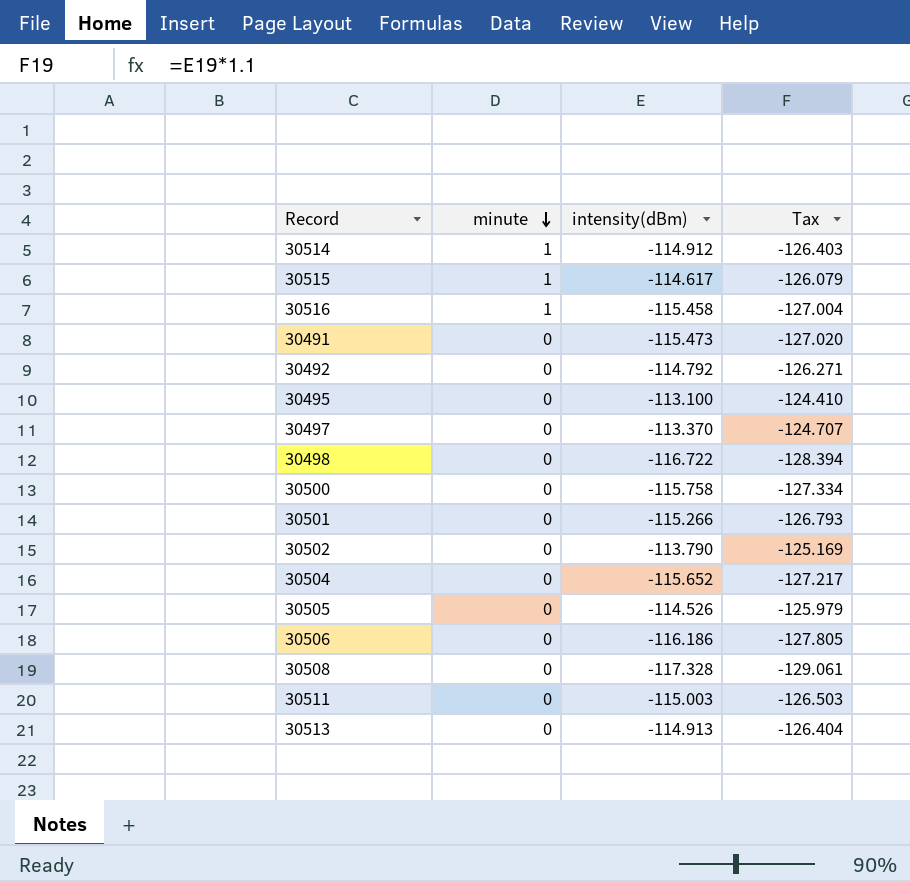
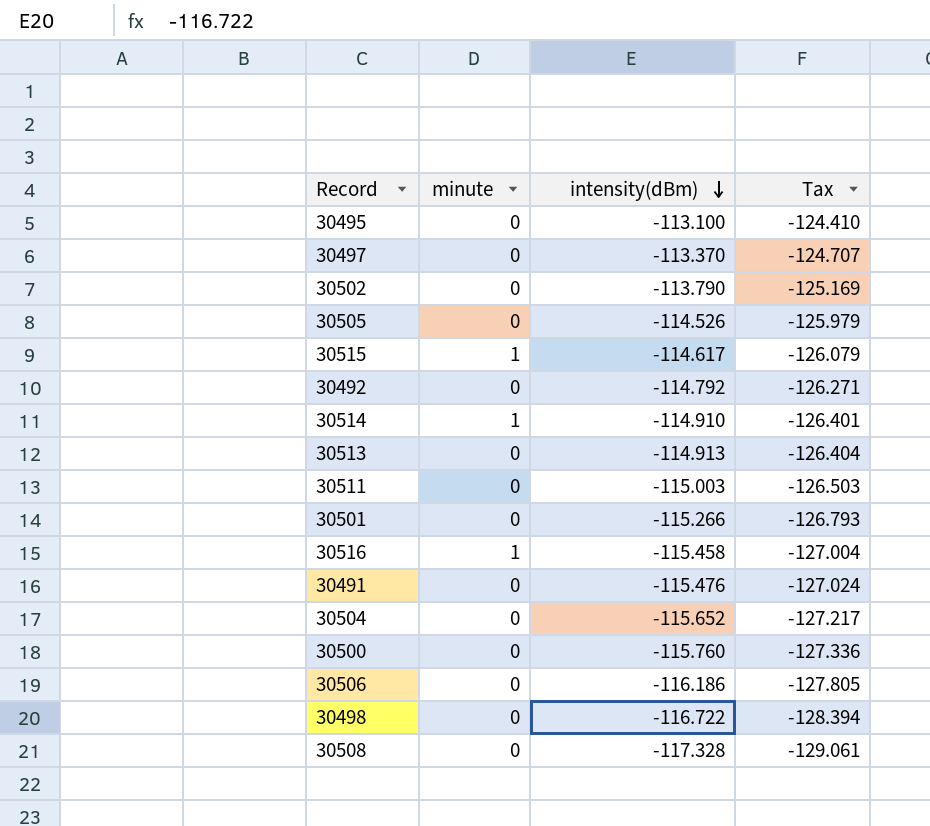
row order: minute descending -> intensity(dBm) descending
30514 | intensity(dBm): -114.912 -> -114.910
30514 | Tax: -126.403 -> -126.401
30491 | intensity(dBm): -115.473 -> -115.476
30491 | Tax: -127.020 -> -127.024
30500 | intensity(dBm): -115.758 -> -115.760
30500 | Tax: -127.334 -> -127.336

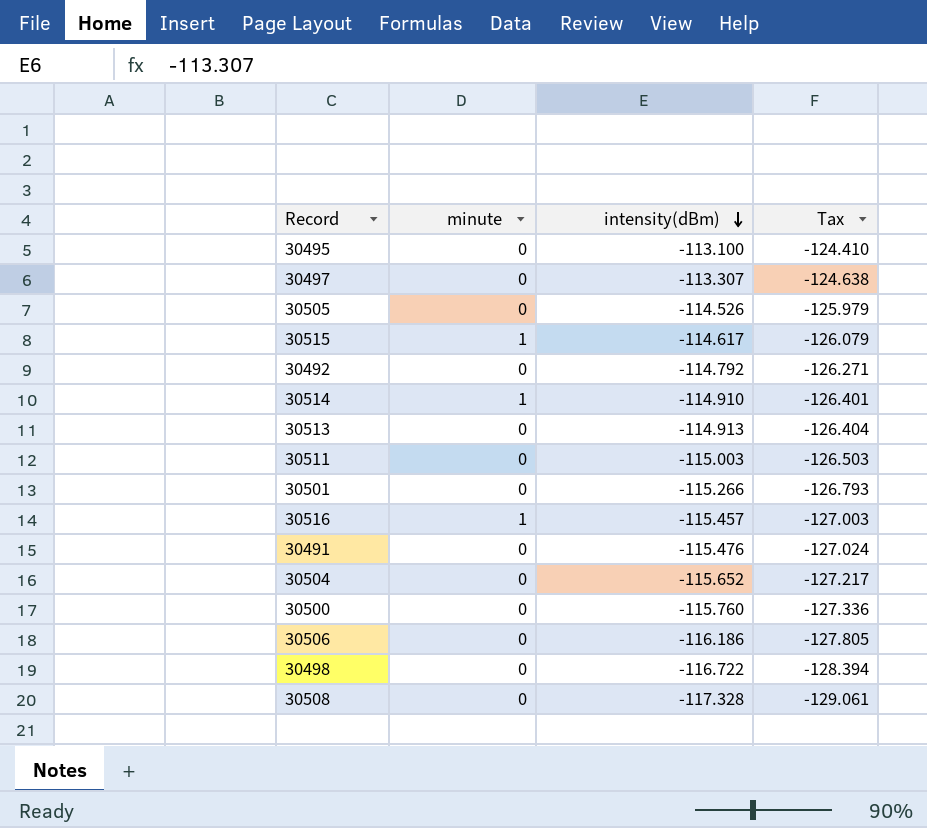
row 30502: 0 | -113.790 | -125.169 -> none
30497 | intensity(dBm): -113.370 -> -113.307
30497 | Tax: -124.707 -> -124.638
30516 | intensity(dBm): -115.458 -> -115.457
30516 | Tax: -127.004 -> -127.003

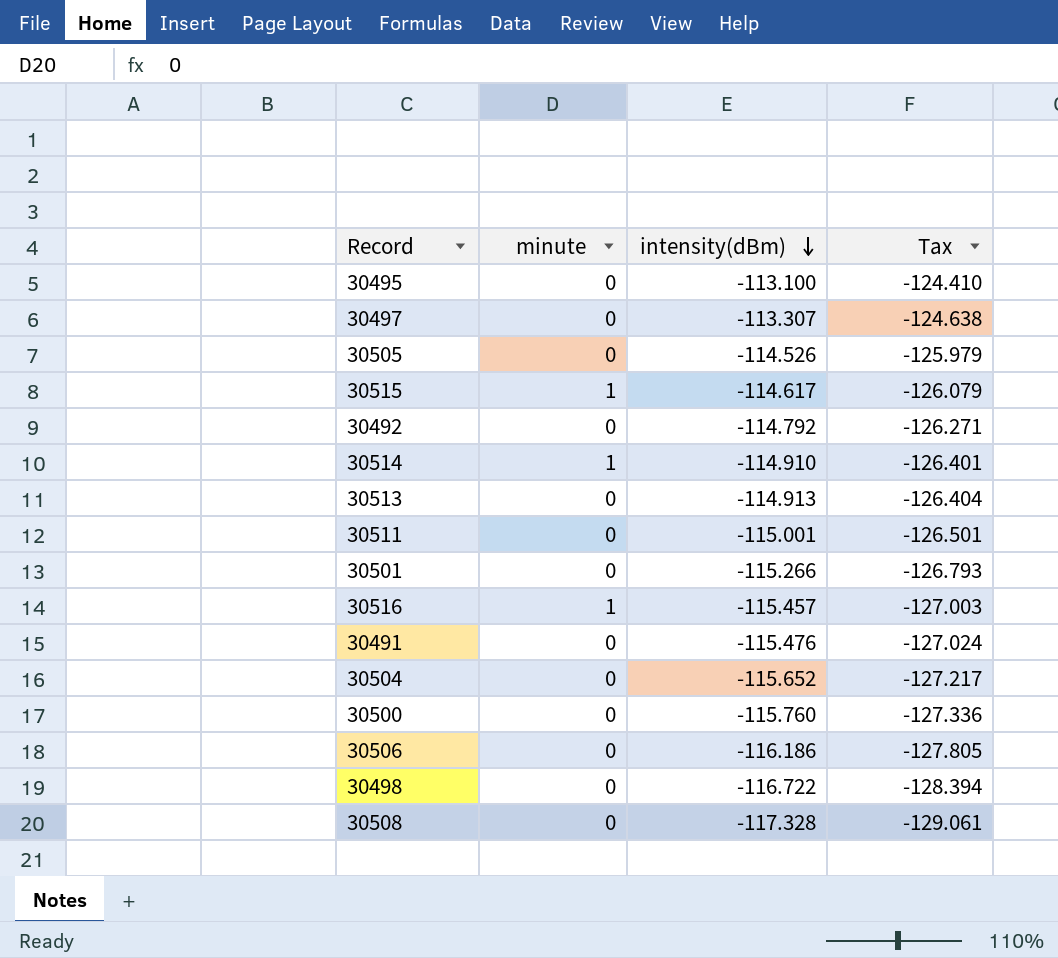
30511 | intensity(dBm): -115.003 -> -115.001
30511 | Tax: -126.503 -> -126.501

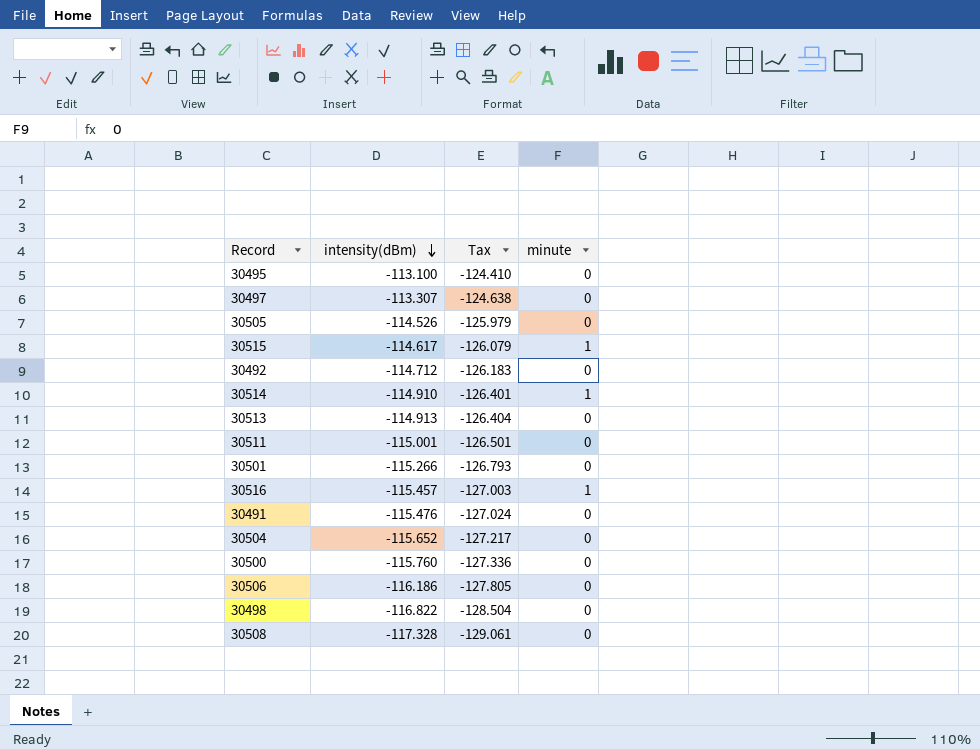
column minute | position: 2 -> 4
30492 | intensity(dBm): -114.792 -> -114.712
30492 | Tax: -126.271 -> -126.183
30498 | intensity(dBm): -116.722 -> -116.822
30498 | Tax: -128.394 -> -128.504

